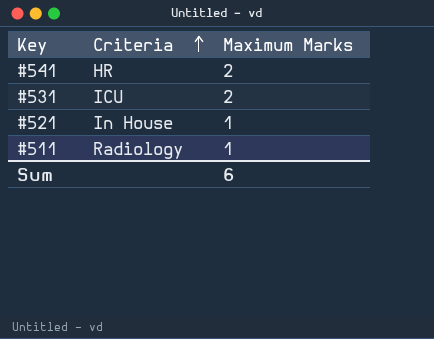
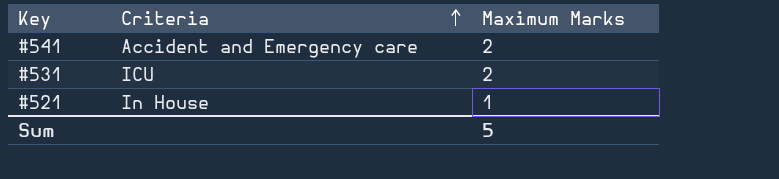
row #511: Radiology | 1 -> none
#541 | Criteria: HR -> Accident and Emergency care
Sum | Maximum Marks: 6 -> 5

